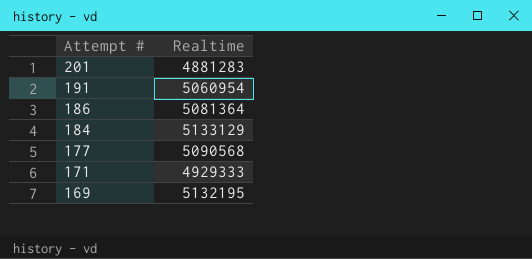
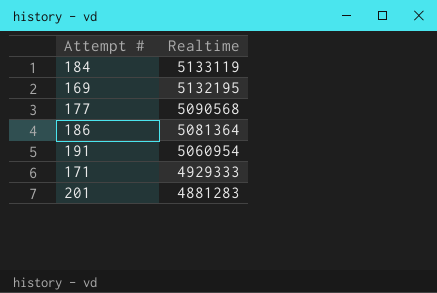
row order: Attempt # descending -> Realtime descending
184 | Realtime: 5133129 -> 5133119

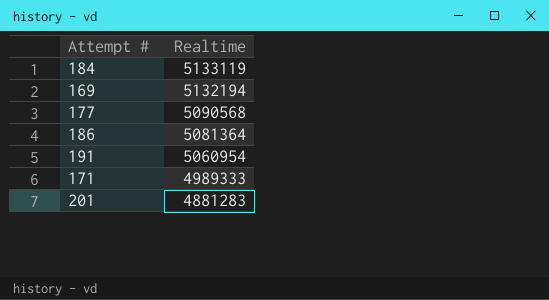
169 | Realtime: 5132195 -> 5132194
171 | Realtime: 4929333 -> 4989333

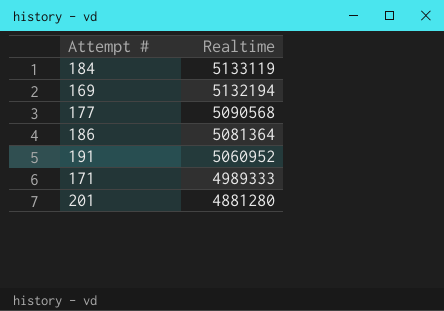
191 | Realtime: 5060954 -> 5060952
201 | Realtime: 4881283 -> 4881280

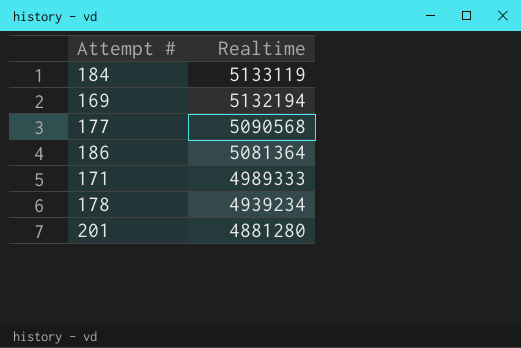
row 191: 5060952 -> none
row 178: none -> 4939234

